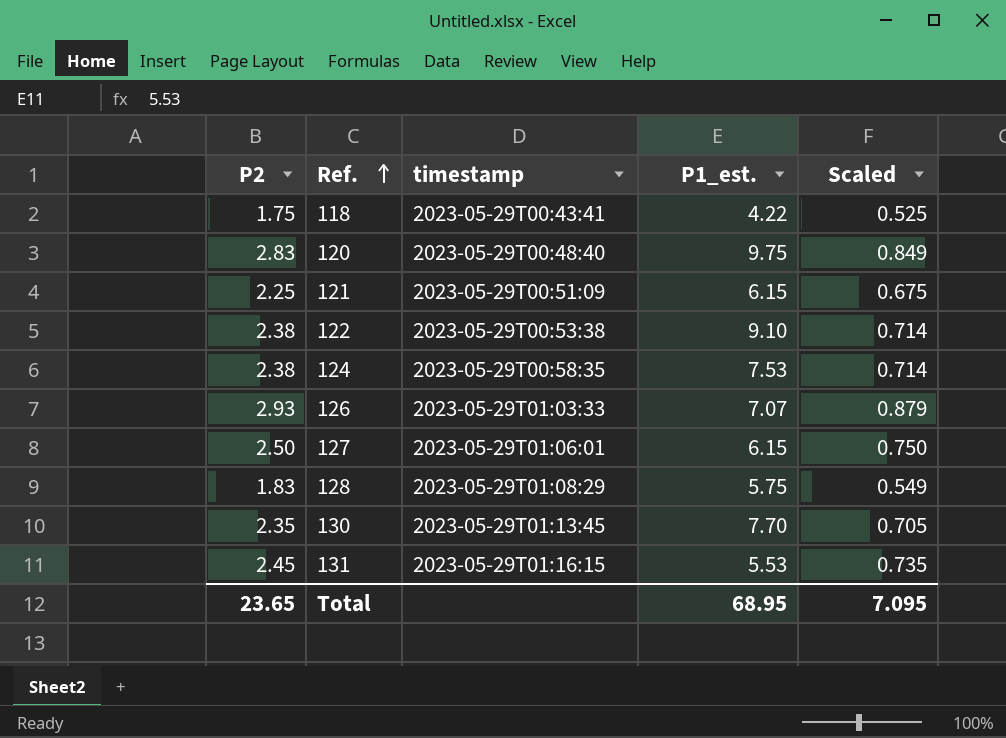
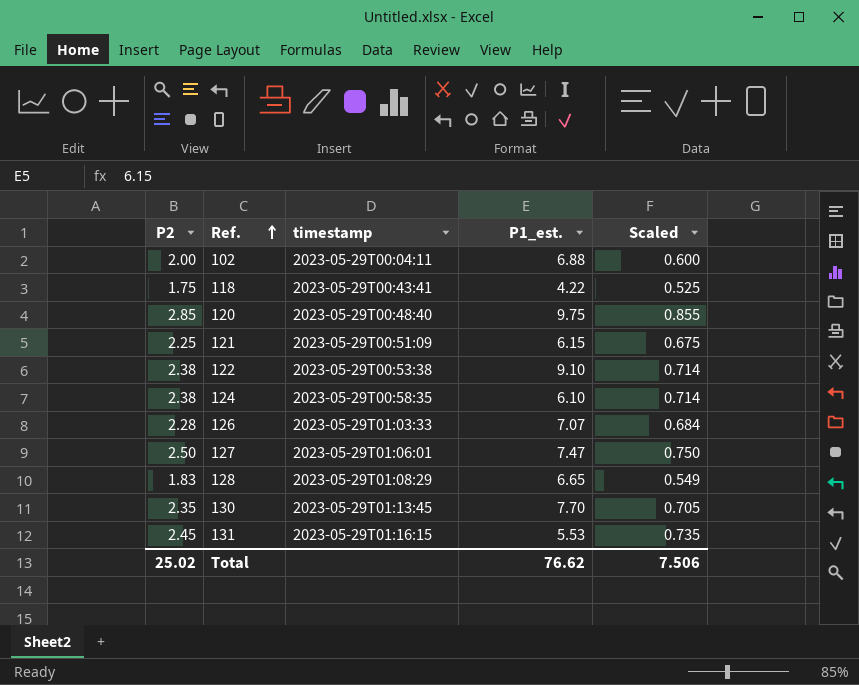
row 102: none -> 2.00 | 2023-05-29T00:04:11 | 6.88 | 0.600
120 | P2: 2.83 -> 2.85
120 | Scaled: 0.849 -> 0.855
124 | P1_est.: 7.53 -> 6.10
126 | P2: 2.93 -> 2.28
126 | Scaled: 0.879 -> 0.684
127 | P1_est.: 6.15 -> 7.47
128 | P1_est.: 5.75 -> 6.65
Total | P2: 23.65 -> 25.02
Total | P1_est.: 68.95 -> 76.62
Total | Scaled: 7.095 -> 7.506

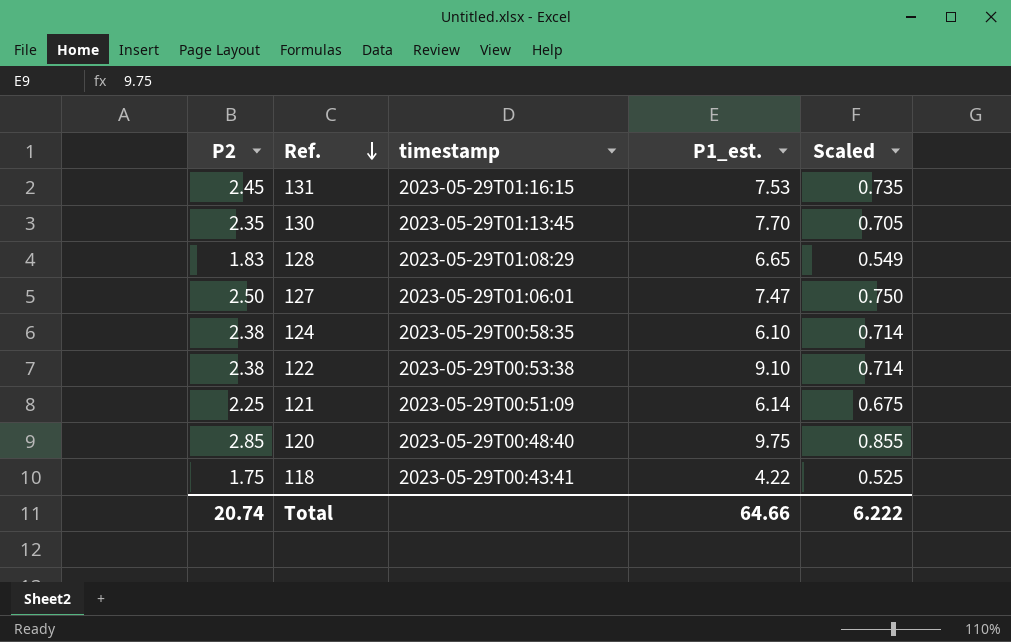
row order: Ref. ascending -> Ref. descending
row 102: 2.00 | 2023-05-29T00:04:11 | 6.88 | 0.600 -> none
row 126: 2.28 | 2023-05-29T01:03:33 | 7.07 | 0.684 -> none
131 | P1_est.: 5.53 -> 7.53
121 | P1_est.: 6.15 -> 6.14
Total | P2: 25.02 -> 20.74
Total | P1_est.: 76.62 -> 64.66
Total | Scaled: 7.506 -> 6.222

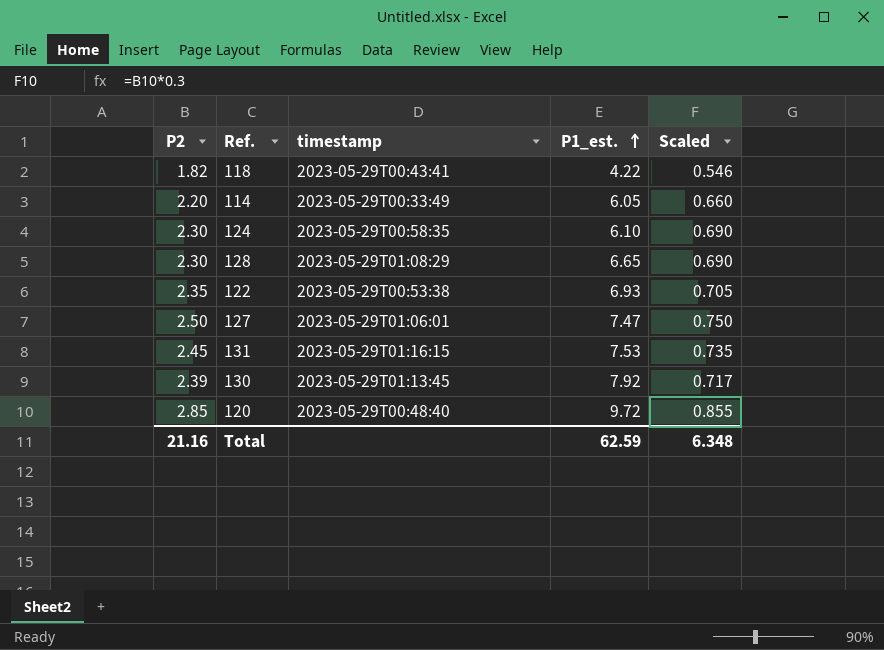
row order: Ref. descending -> P1_est. ascending
row 121: 2.25 | 2023-05-29T00:51:09 | 6.14 | 0.675 -> none
118 | P2: 1.75 -> 1.82
118 | Scaled: 0.525 -> 0.546
row 114: none -> 2.20 | 2023-05-29T00:33:49 | 6.05 | 0.660
124 | P2: 2.38 -> 2.30
124 | Scaled: 0.714 -> 0.690
128 | P2: 1.83 -> 2.30
128 | Scaled: 0.549 -> 0.690
122 | P2: 2.38 -> 2.35
122 | P1_est.: 9.10 -> 6.93
122 | Scaled: 0.714 -> 0.705
130 | P2: 2.35 -> 2.39
130 | P1_est.: 7.70 -> 7.92
130 | Scaled: 0.705 -> 0.717
120 | P1_est.: 9.75 -> 9.72
Total | P2: 20.74 -> 21.16
Total | P1_est.: 64.66 -> 62.59
Total | Scaled: 6.222 -> 6.348

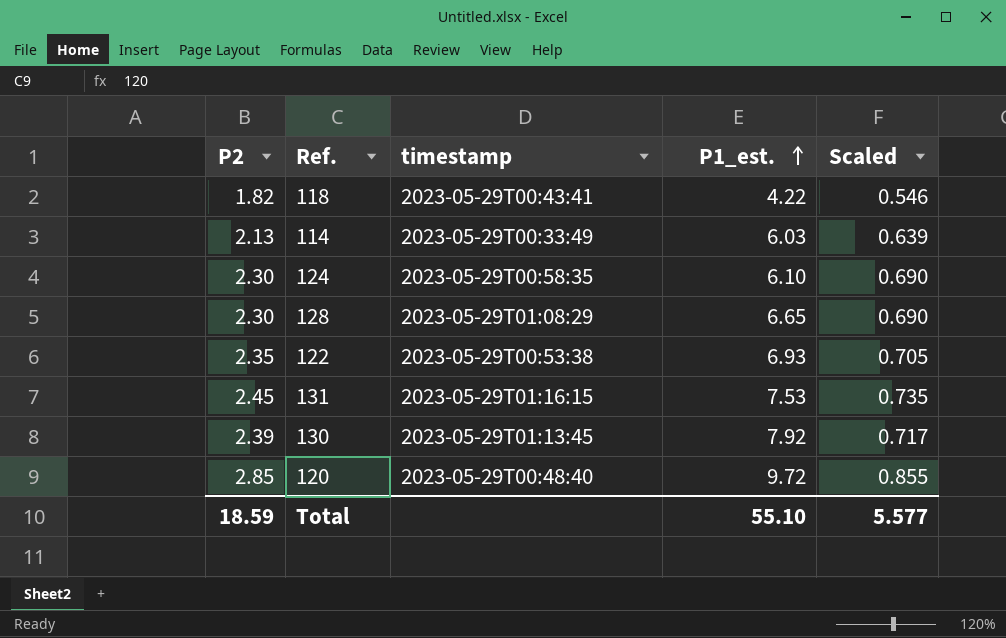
row 127: 2.50 | 2023-05-29T01:06:01 | 7.47 | 0.750 -> none
114 | P2: 2.20 -> 2.13
114 | P1_est.: 6.05 -> 6.03
114 | Scaled: 0.660 -> 0.639
Total | P2: 21.16 -> 18.59
Total | P1_est.: 62.59 -> 55.10
Total | Scaled: 6.348 -> 5.577

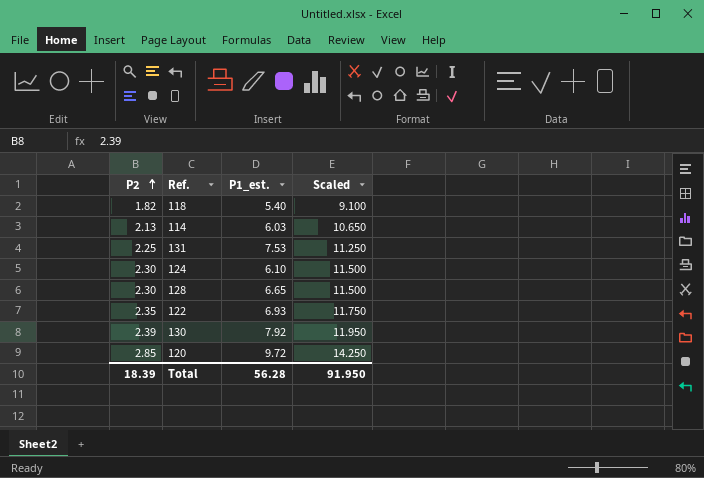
row order: P1_est. ascending -> P2 ascending
column timestamp | position: 3 -> none
column Scaled | formula: [P2] * 0.3 -> [P2] * 5
118 | P1_est.: 4.22 -> 5.40
131 | P2: 2.45 -> 2.25
Total | P2: 18.59 -> 18.39
Total | P1_est.: 55.10 -> 56.28
Total | Scaled: 5.577 -> 91.950

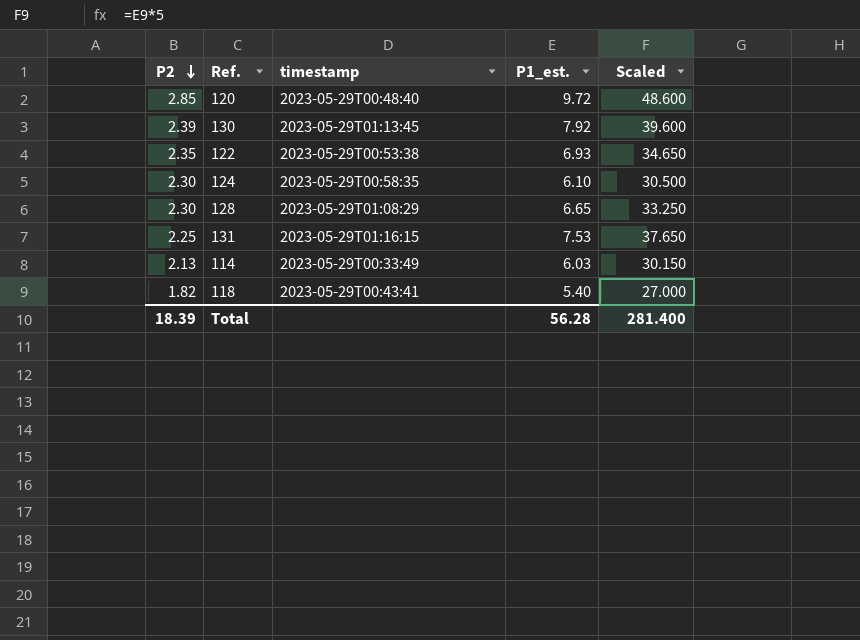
row order: P2 ascending -> P2 descending
column timestamp | position: none -> 3
column Scaled | formula: [P2] * 5 -> [P1_est.] * 5
Total | Scaled: 91.950 -> 281.400

